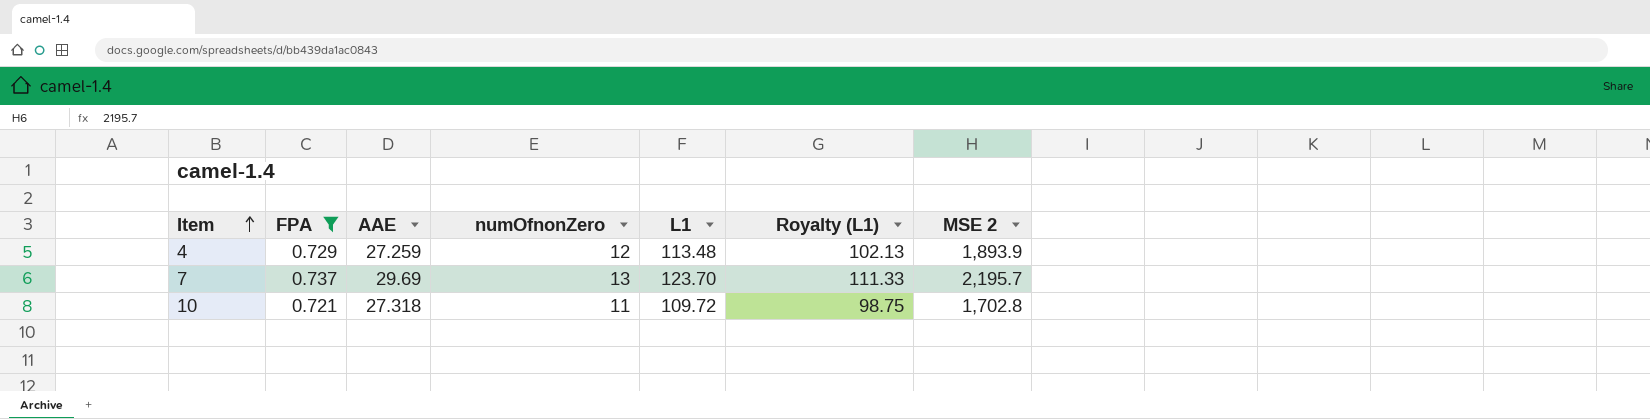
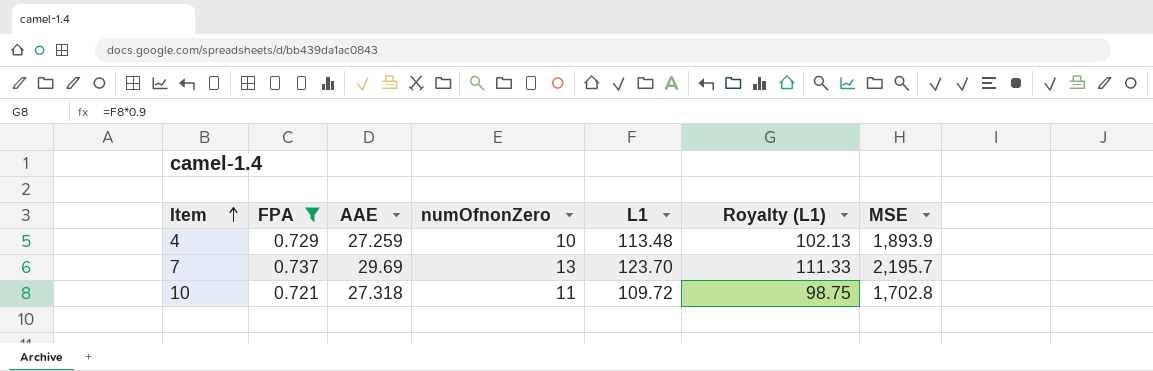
column name: MSE 2 -> MSE
4 | numOfnonZero: 12 -> 10

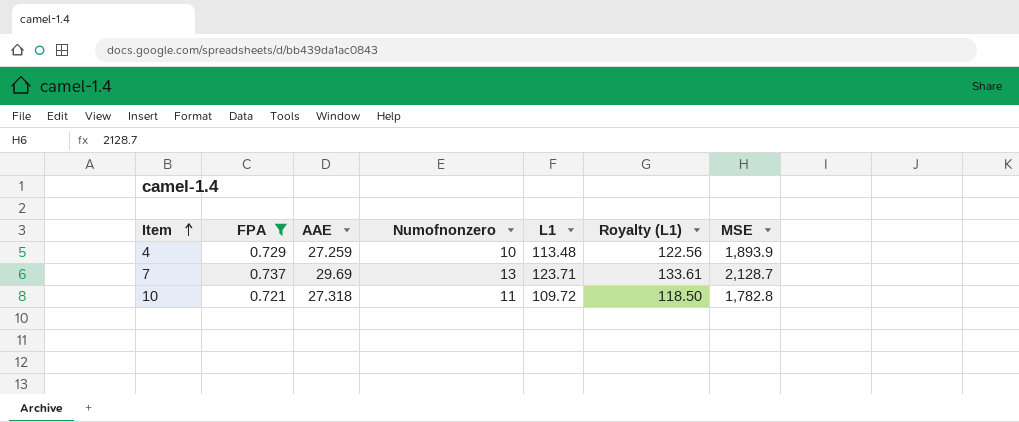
column name: numOfnonZero -> Numofnonzero
column Royalty (L1) | formula: [L1] * 0.9 -> [L1] * 1.08
7 | L1: 123.70 -> 123.71
7 | MSE: 2,195.7 -> 2,128.7
10 | MSE: 1,702.8 -> 1,782.8

